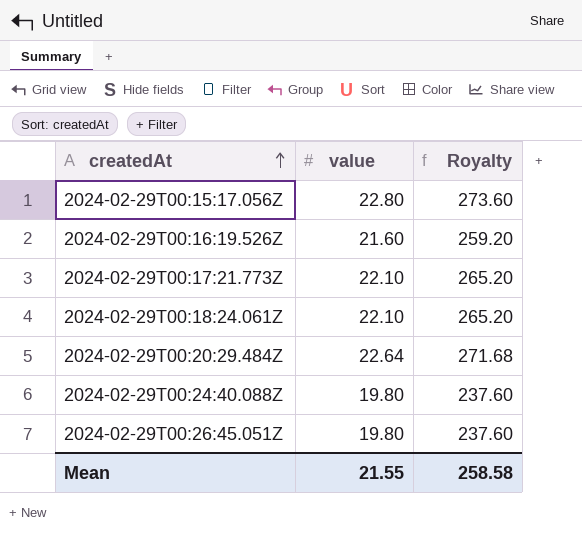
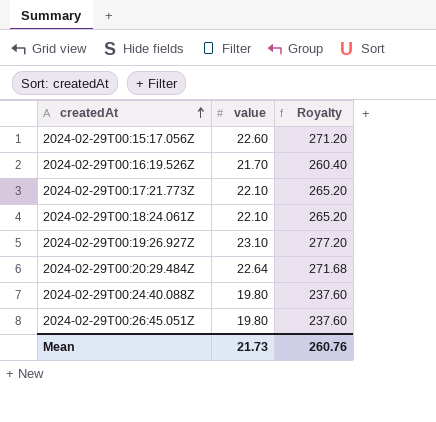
2024-02-29T00:15:17.056Z | value: 22.80 -> 22.60
2024-02-29T00:15:17.056Z | Royalty: 273.60 -> 271.20
2024-02-29T00:16:19.526Z | value: 21.60 -> 21.70
2024-02-29T00:16:19.526Z | Royalty: 259.20 -> 260.40
row 2024-02-29T00:19:26.927Z: none -> 23.10 | 277.20
Mean | value: 21.55 -> 21.73
Mean | Royalty: 258.58 -> 260.76

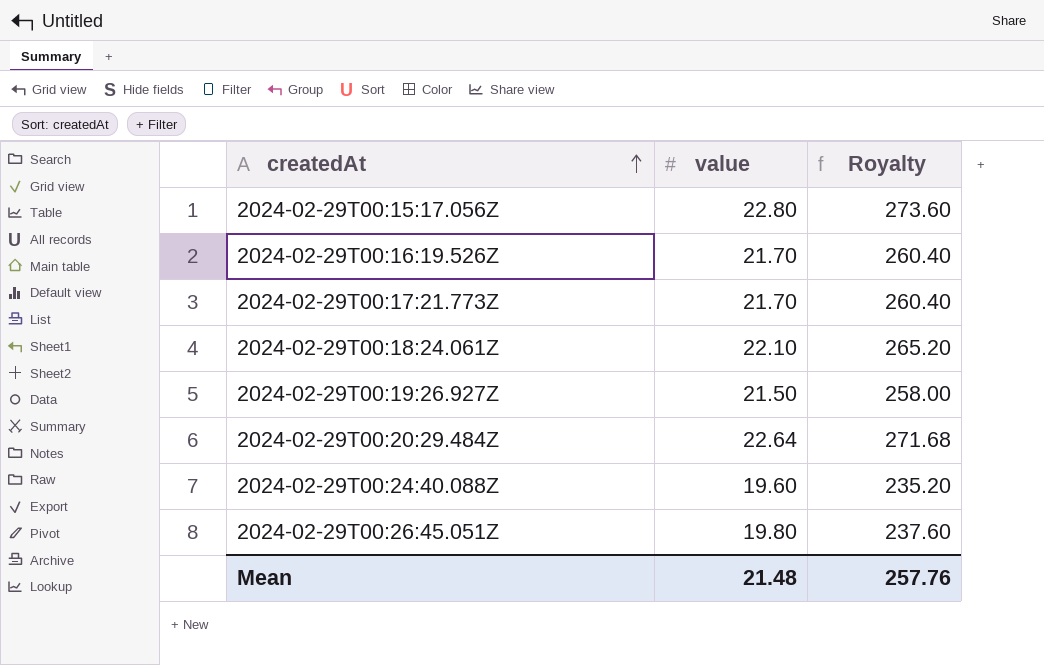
2024-02-29T00:15:17.056Z | value: 22.60 -> 22.80
2024-02-29T00:15:17.056Z | Royalty: 271.20 -> 273.60
2024-02-29T00:17:21.773Z | value: 22.10 -> 21.70
2024-02-29T00:17:21.773Z | Royalty: 265.20 -> 260.40
2024-02-29T00:19:26.927Z | value: 23.10 -> 21.50
2024-02-29T00:19:26.927Z | Royalty: 277.20 -> 258.00
2024-02-29T00:24:40.088Z | value: 19.80 -> 19.60
2024-02-29T00:24:40.088Z | Royalty: 237.60 -> 235.20
Mean | value: 21.73 -> 21.48
Mean | Royalty: 260.76 -> 257.76

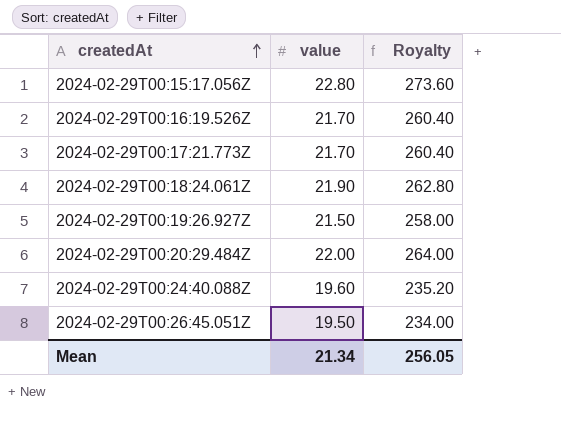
2024-02-29T00:18:24.061Z | value: 22.10 -> 21.90
2024-02-29T00:18:24.061Z | Royalty: 265.20 -> 262.80
2024-02-29T00:20:29.484Z | value: 22.64 -> 22.00
2024-02-29T00:20:29.484Z | Royalty: 271.68 -> 264.00
2024-02-29T00:26:45.051Z | value: 19.80 -> 19.50
2024-02-29T00:26:45.051Z | Royalty: 237.60 -> 234.00
Mean | value: 21.48 -> 21.34
Mean | Royalty: 257.76 -> 256.05

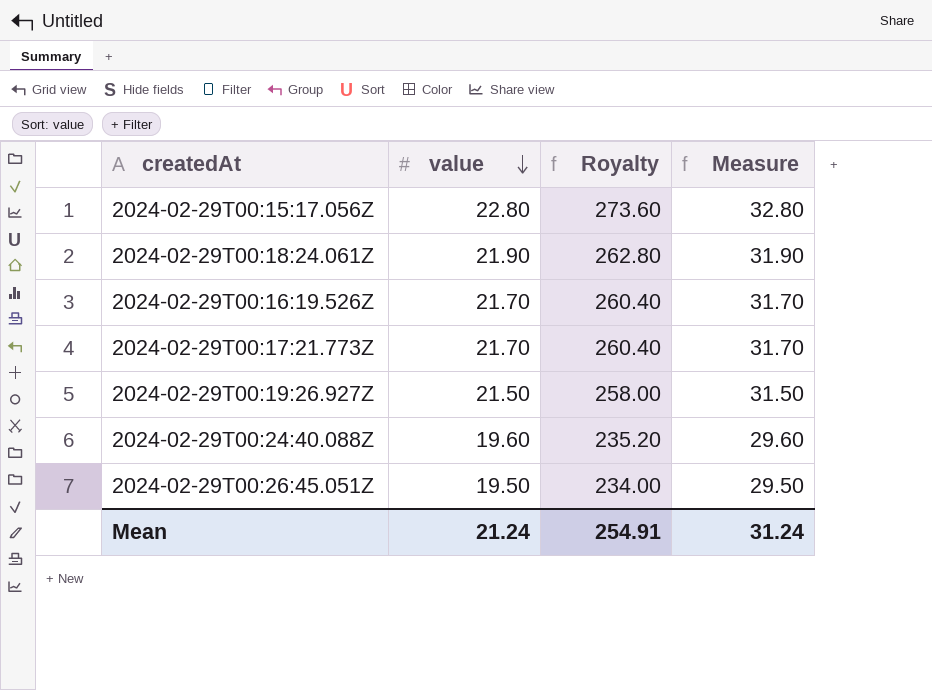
row order: createdAt ascending -> value descending
column Measure | formula: none -> [value] + 10
row 2024-02-29T00:20:29.484Z: 22.00 | 264.00 -> none
Mean | value: 21.34 -> 21.24
Mean | Royalty: 256.05 -> 254.91

